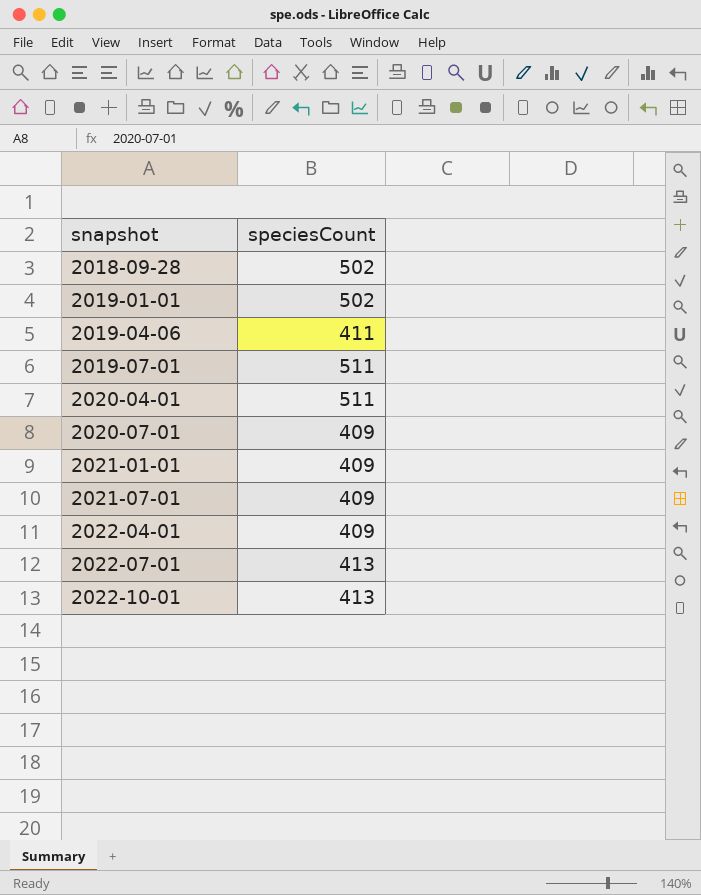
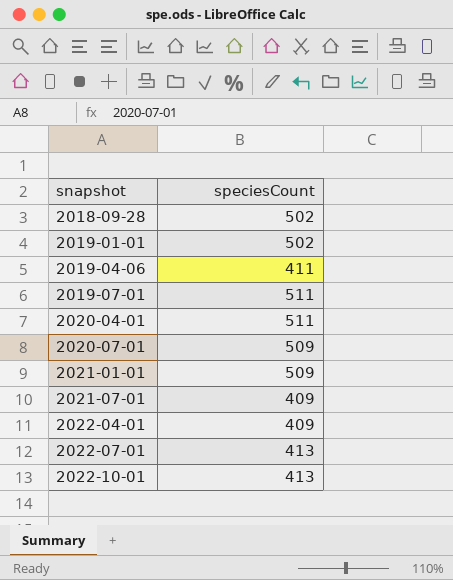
2020-07-01 | speciesCount: 409 -> 509
2021-01-01 | speciesCount: 409 -> 509

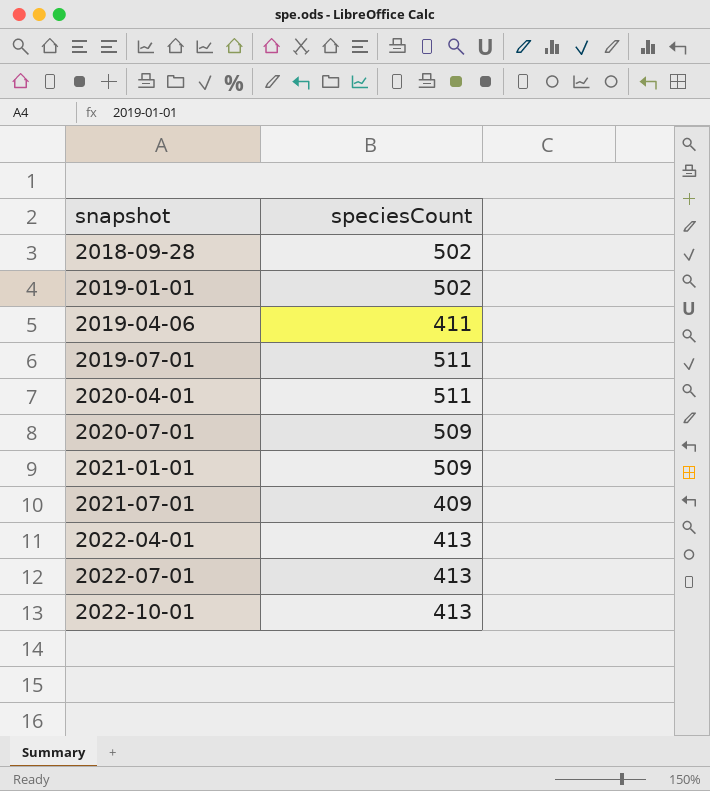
2022-04-01 | speciesCount: 409 -> 413

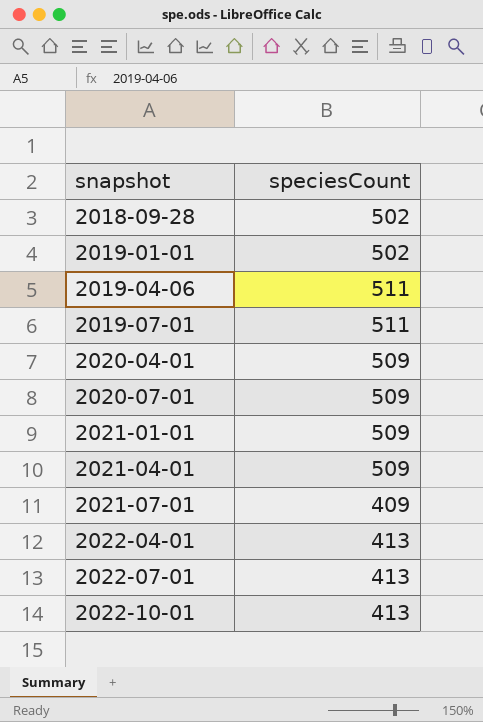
2019-04-06 | speciesCount: 411 -> 511
2020-04-01 | speciesCount: 511 -> 509
row 2021-04-01: none -> 509

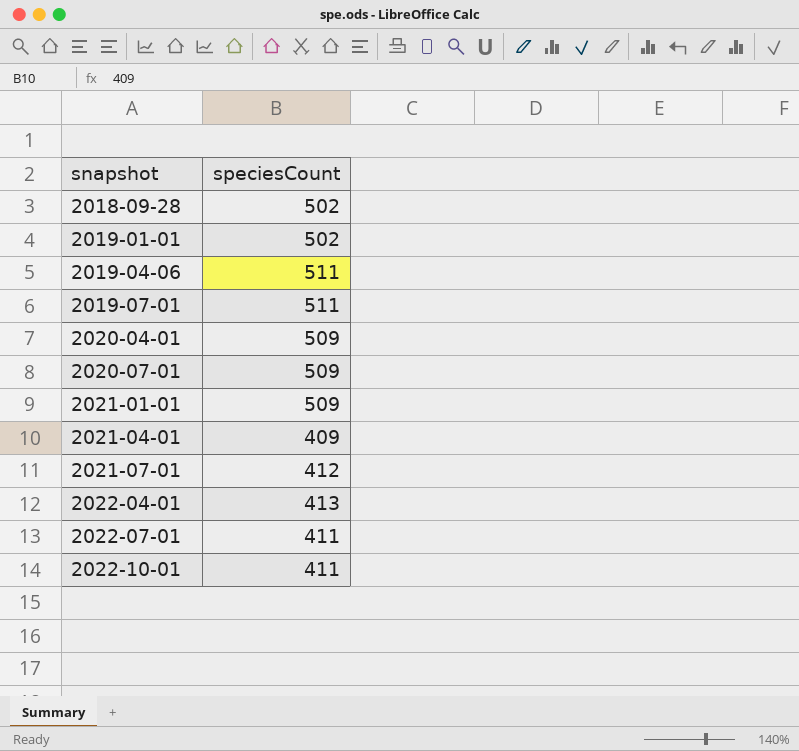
2021-04-01 | speciesCount: 509 -> 409
2021-07-01 | speciesCount: 409 -> 412
2022-07-01 | speciesCount: 413 -> 411
2022-10-01 | speciesCount: 413 -> 411

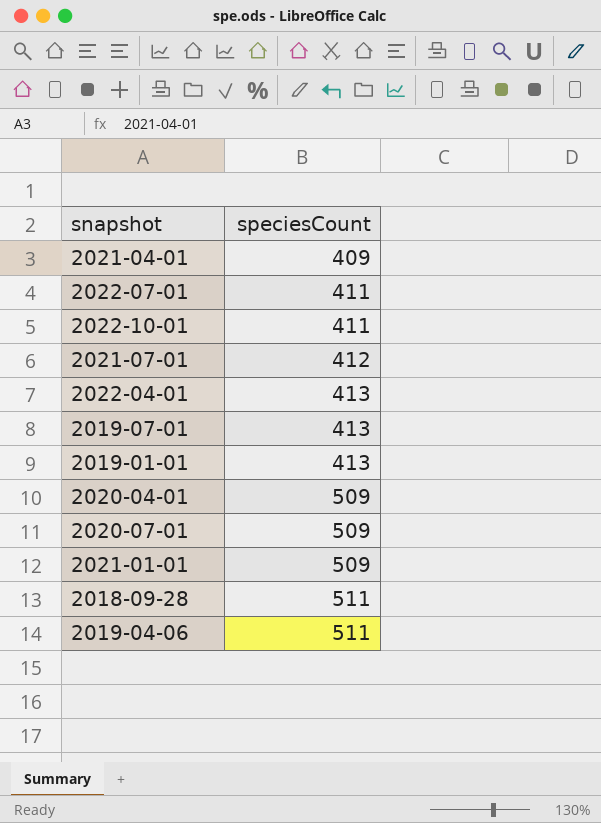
row order: snapshot ascending -> speciesCount ascending
2019-07-01 | speciesCount: 511 -> 413
2019-01-01 | speciesCount: 502 -> 413
2018-09-28 | speciesCount: 502 -> 511

